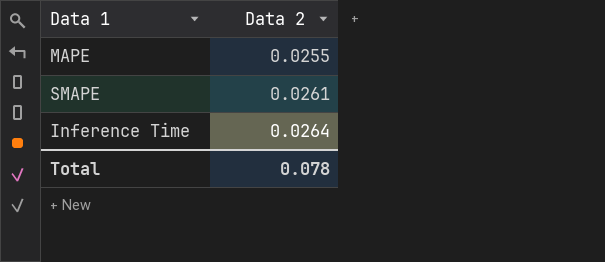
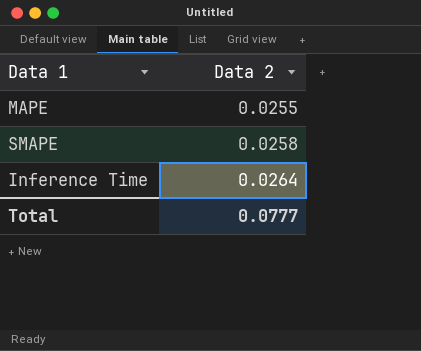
SMAPE | Data 2: 0.0261 -> 0.0258
Total | Data 2: 0.078 -> 0.0777

